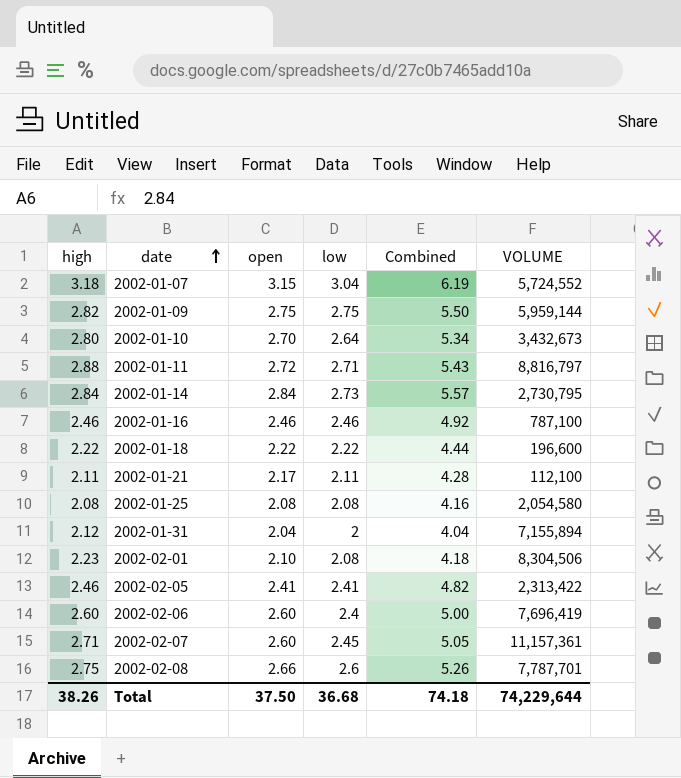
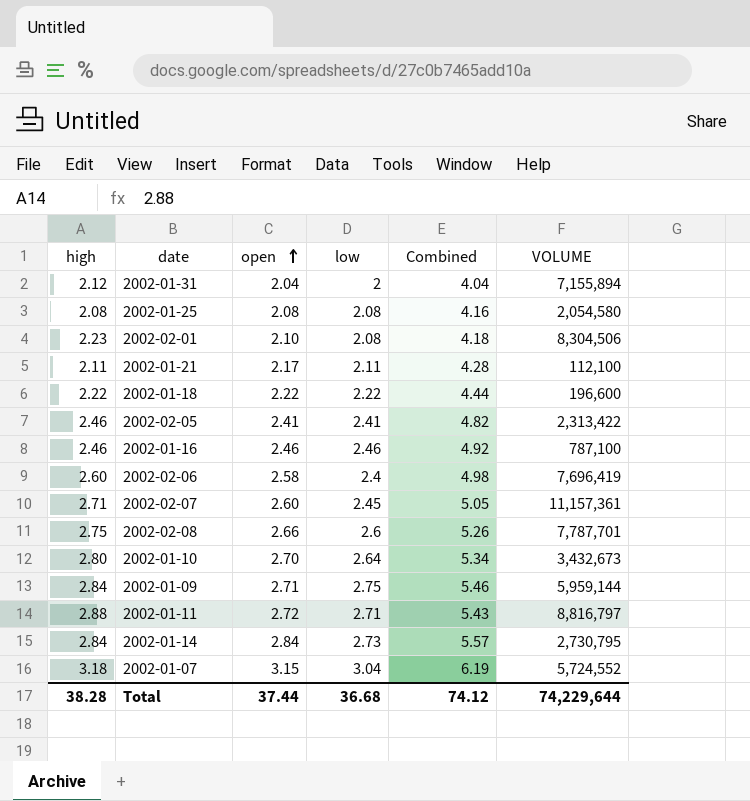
row order: date ascending -> open ascending
2002-02-06 | open: 2.60 -> 2.58
2002-02-06 | Combined: 5.00 -> 4.98
2002-01-09 | high: 2.82 -> 2.84
2002-01-09 | open: 2.75 -> 2.71
2002-01-09 | Combined: 5.50 -> 5.46
Total | high: 38.26 -> 38.28
Total | open: 37.50 -> 37.44
Total | Combined: 74.18 -> 74.12

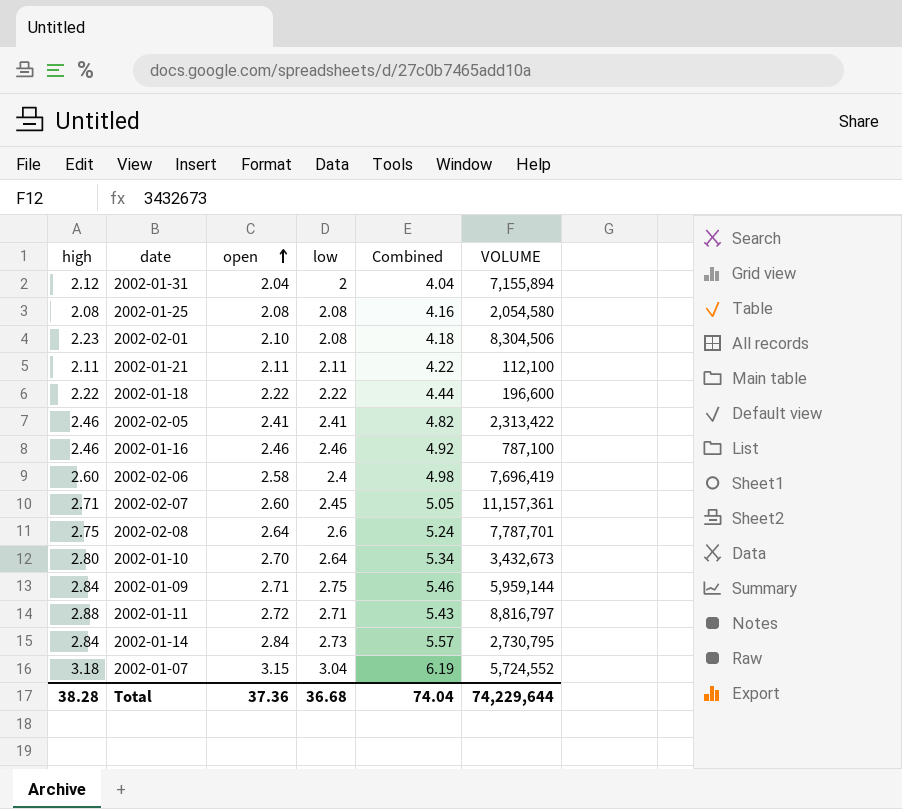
2002-01-21 | open: 2.17 -> 2.11
2002-01-21 | Combined: 4.28 -> 4.22
2002-02-08 | open: 2.66 -> 2.64
2002-02-08 | Combined: 5.26 -> 5.24
Total | open: 37.44 -> 37.36
Total | Combined: 74.12 -> 74.04

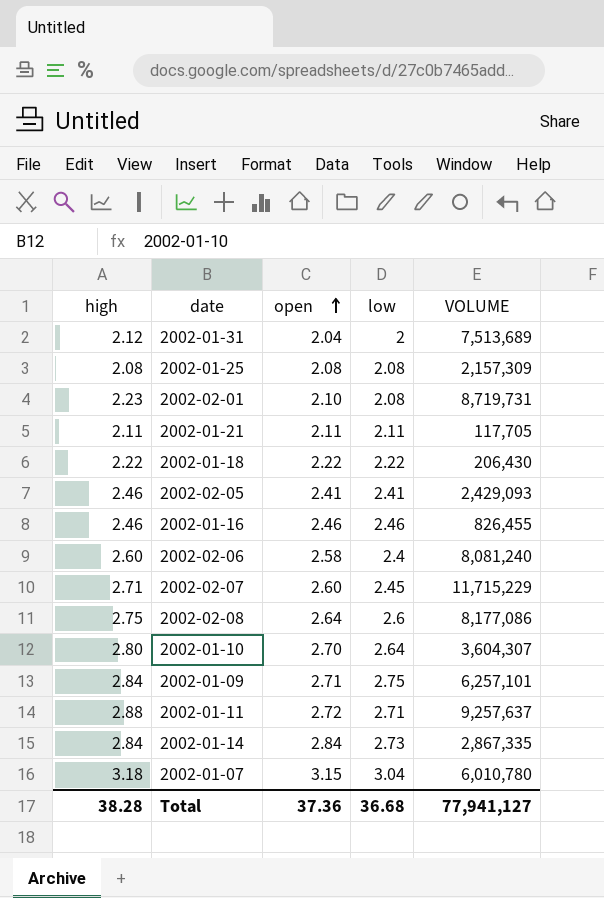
column Combined | formula: [open] + [low] -> none
2002-01-31 | VOLUME: 7,155,894 -> 7,513,689
2002-01-25 | VOLUME: 2,054,580 -> 2,157,309
2002-02-01 | VOLUME: 8,304,506 -> 8,719,731
2002-01-21 | VOLUME: 112,100 -> 117,705
2002-01-18 | VOLUME: 196,600 -> 206,430
2002-02-05 | VOLUME: 2,313,422 -> 2,429,093
2002-01-16 | VOLUME: 787,100 -> 826,455
2002-02-06 | VOLUME: 7,696,419 -> 8,081,240
2002-02-07 | VOLUME: 11,157,361 -> 11,715,229
2002-02-08 | VOLUME: 7,787,701 -> 8,177,086
2002-01-10 | VOLUME: 3,432,673 -> 3,604,307
2002-01-09 | VOLUME: 5,959,144 -> 6,257,101
2002-01-11 | VOLUME: 8,816,797 -> 9,257,637
2002-01-14 | VOLUME: 2,730,795 -> 2,867,335
2002-01-07 | VOLUME: 5,724,552 -> 6,010,780
Total | VOLUME: 74,229,644 -> 77,941,127

